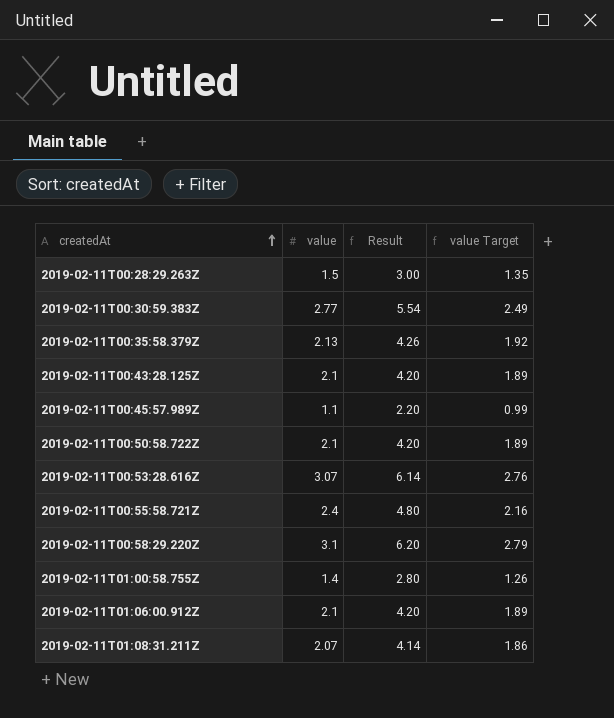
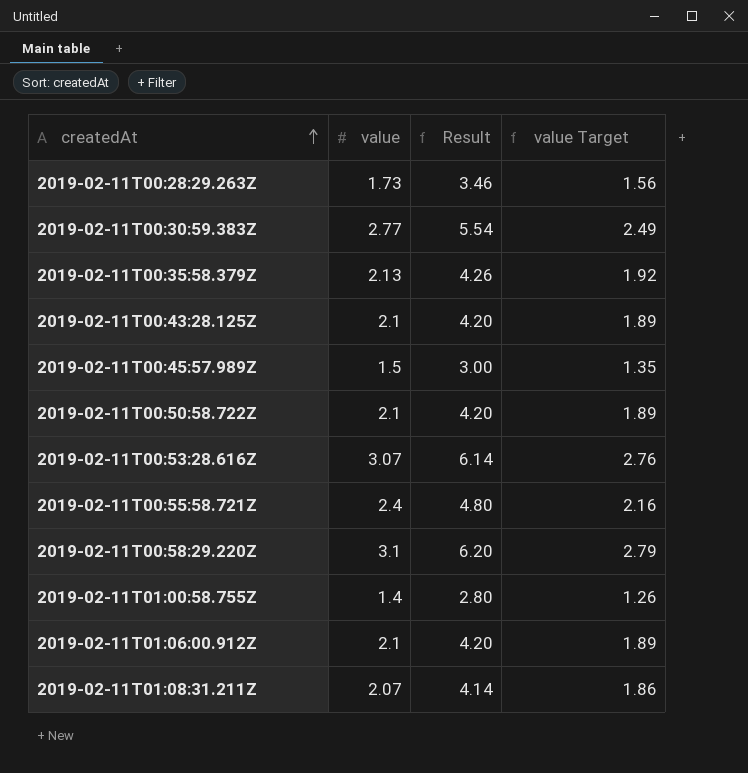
2019-02-11T00:28:29.263Z | value: 1.5 -> 1.73
2019-02-11T00:28:29.263Z | Result: 3.00 -> 3.46
2019-02-11T00:28:29.263Z | value Target: 1.35 -> 1.56
2019-02-11T00:45:57.989Z | value: 1.1 -> 1.5
2019-02-11T00:45:57.989Z | Result: 2.20 -> 3.00
2019-02-11T00:45:57.989Z | value Target: 0.99 -> 1.35

